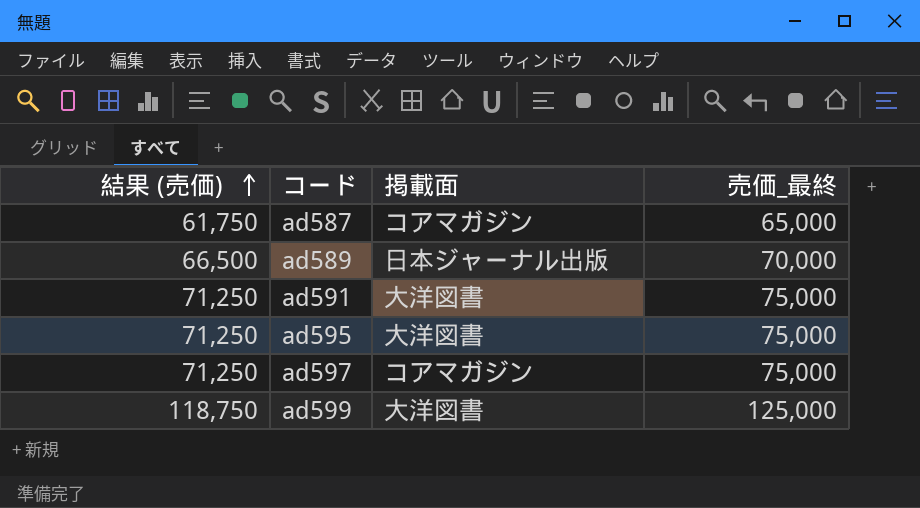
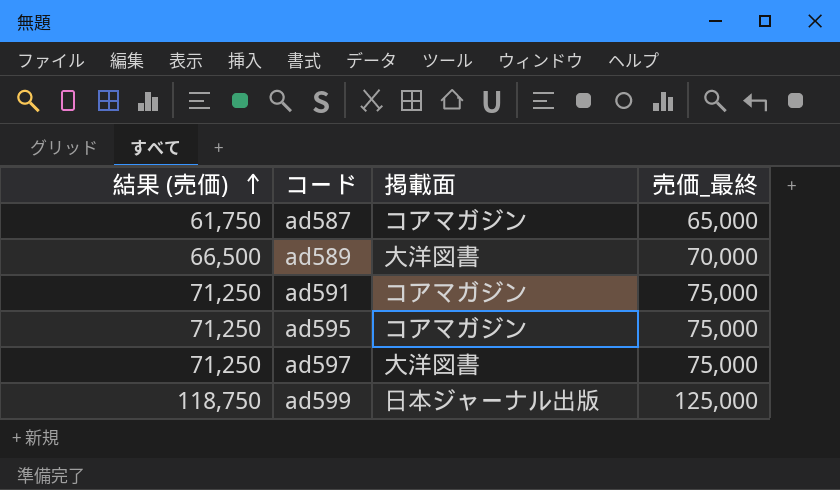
ad589 | 掲載面: 日本ジャーナル出版 -> 大洋図書
ad591 | 掲載面: 大洋図書 -> コアマガジン
ad595 | 掲載面: 大洋図書 -> コアマガジン
ad597 | 掲載面: コアマガジン -> 大洋図書
ad599 | 掲載面: 大洋図書 -> 日本ジャーナル出版

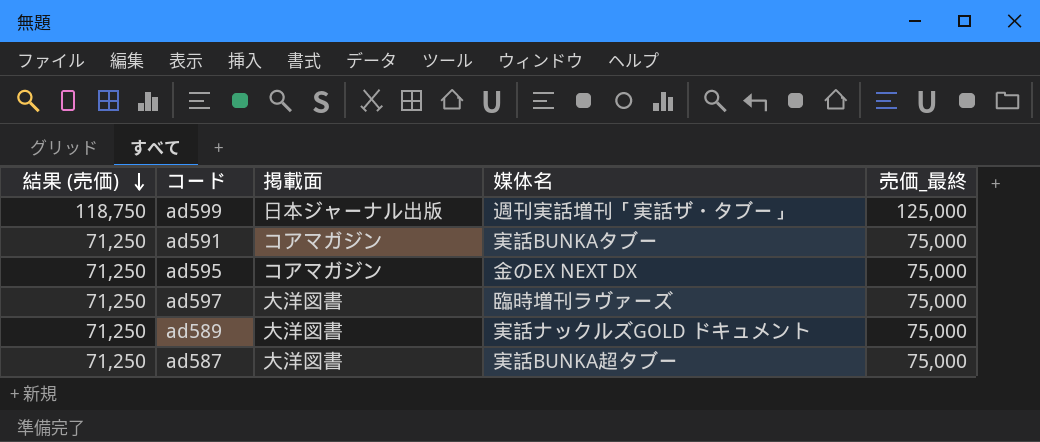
row order: 結果 (売価) ascending -> 結果 (売価) descending
column 媒体名 | position: none -> 4
ad589 | 結果 (売価): 66,500 -> 71,250
ad589 | 売価_最終: 70,000 -> 75,000
ad587 | 結果 (売価): 61,750 -> 71,250
ad587 | 掲載面: コアマガジン -> 大洋図書
ad587 | 売価_最終: 65,000 -> 75,000

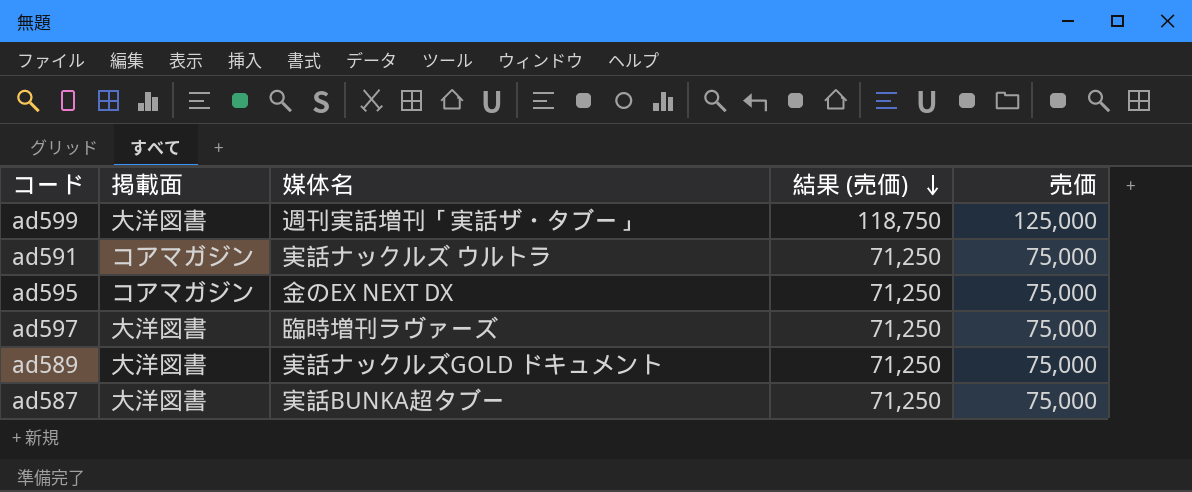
column 結果 (売価) | position: 1 -> 4
column name: 売価_最終 -> 売価
ad599 | 掲載面: 日本ジャーナル出版 -> 大洋図書
ad591 | 媒体名: 実話BUNKAタブー -> 実話ナックルズ ウルトラ

